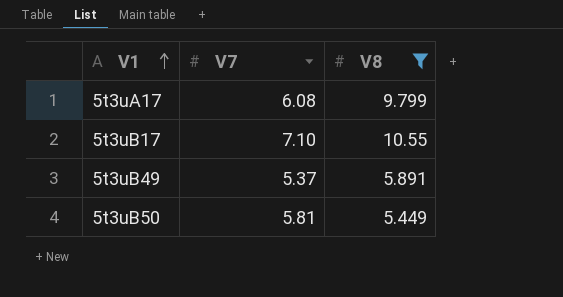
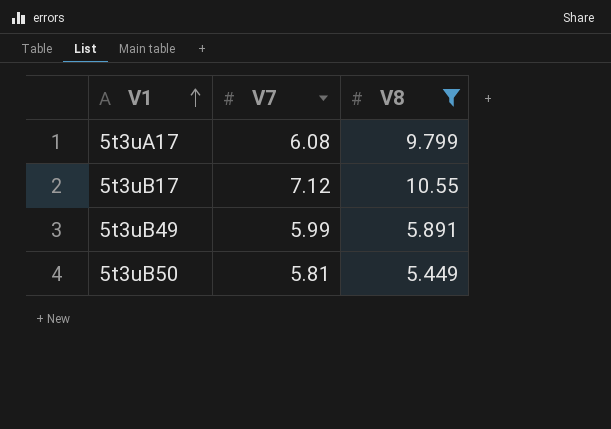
5t3uB17 | V7: 7.10 -> 7.12
5t3uB49 | V7: 5.37 -> 5.99

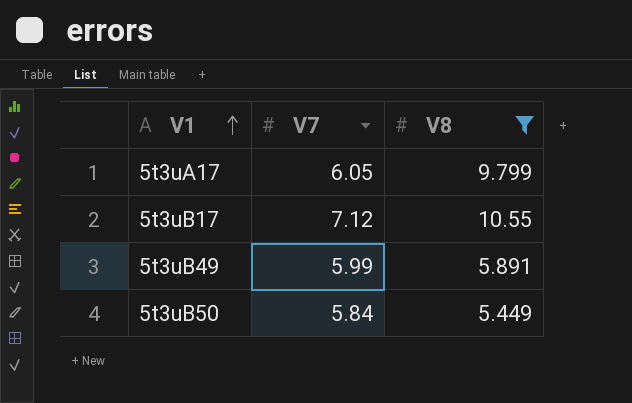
5t3uA17 | V7: 6.08 -> 6.05
5t3uB50 | V7: 5.81 -> 5.84

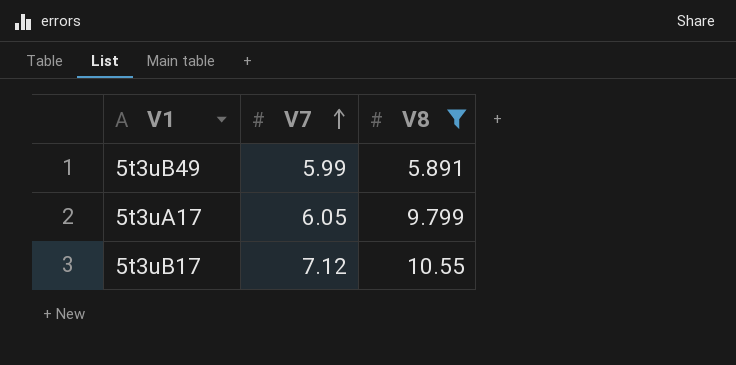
row order: V1 ascending -> V7 ascending
row 5t3uB50: 5.84 | 5.449 -> none

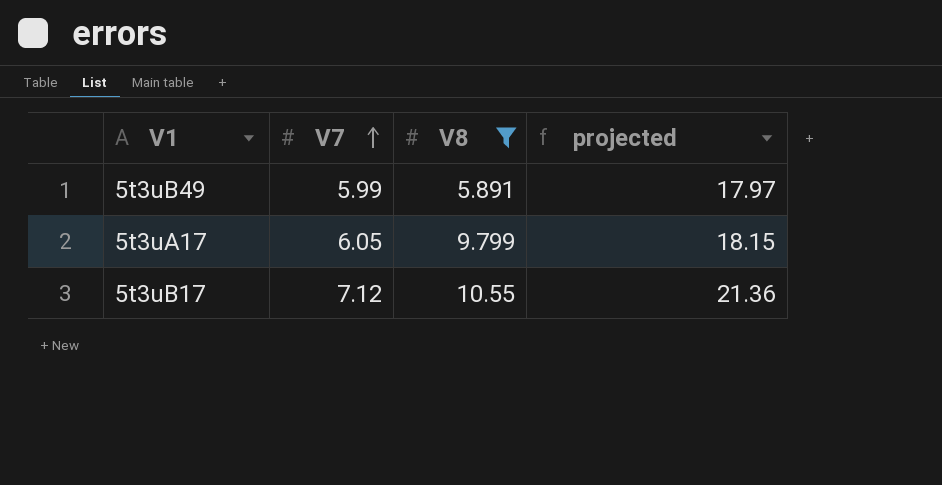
column projected | formula: none -> [V7] * 3

